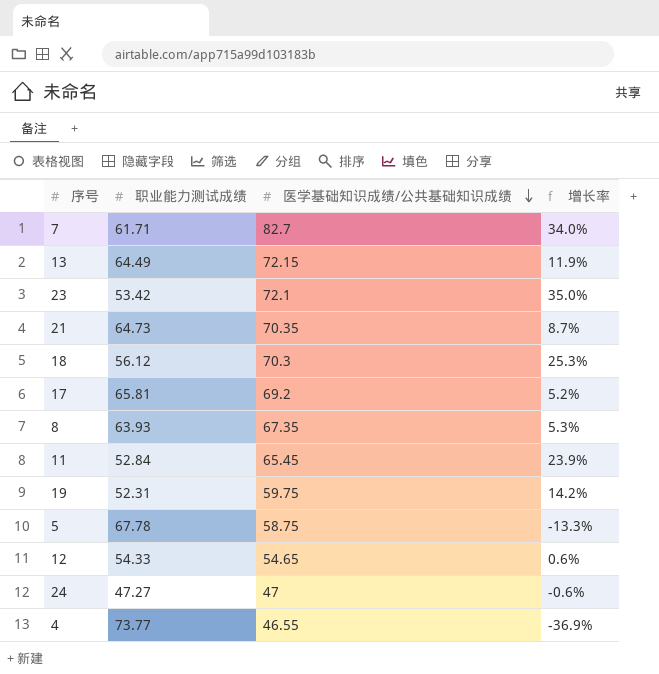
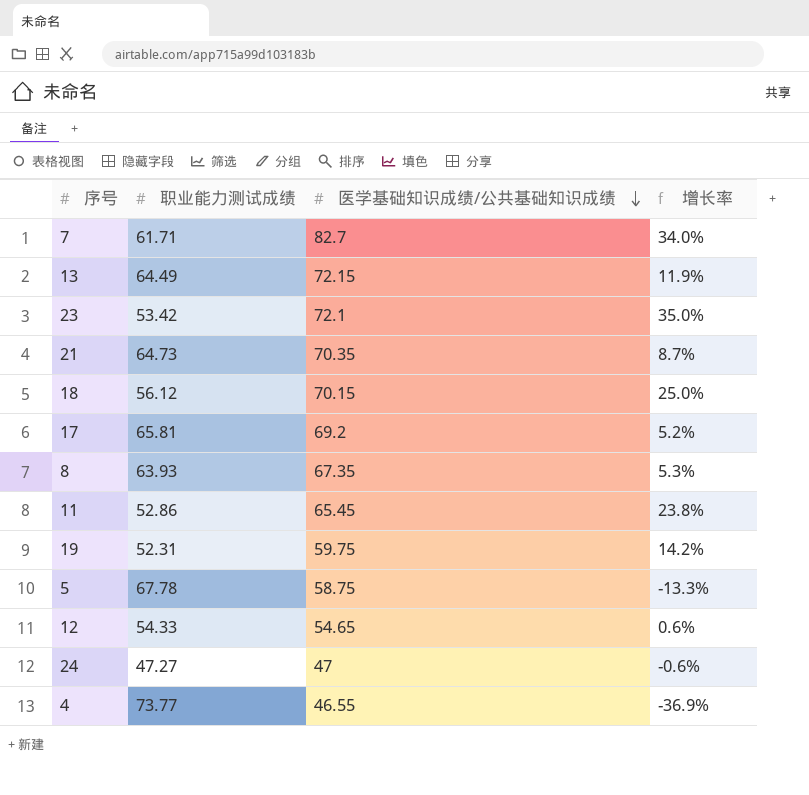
18 | 医学基础知识成绩/公共基础知识成绩: 70.3 -> 70.15
18 | 增长率: 25.3% -> 25.0%
11 | 职业能力测试成绩: 52.84 -> 52.86
11 | 增长率: 23.9% -> 23.8%

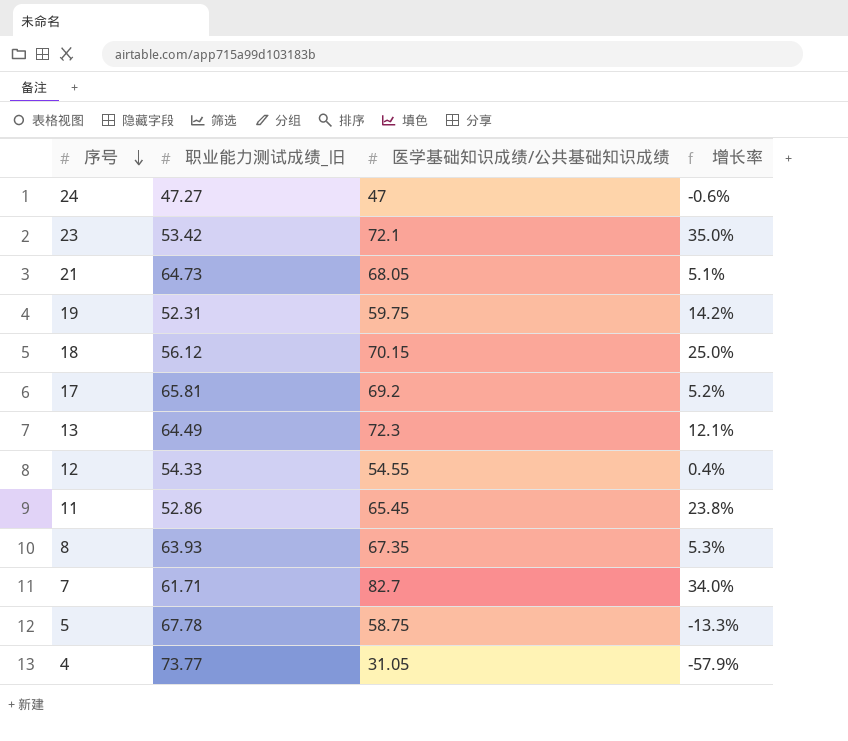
row order: 医学基础知识成绩/公共基础知识成绩 descending -> 序号 descending
column name: 职业能力测试成绩 -> 职业能力测试成绩_旧
21 | 医学基础知识成绩/公共基础知识成绩: 70.35 -> 68.05
21 | 增长率: 8.7% -> 5.1%
13 | 医学基础知识成绩/公共基础知识成绩: 72.15 -> 72.3
13 | 增长率: 11.9% -> 12.1%
12 | 医学基础知识成绩/公共基础知识成绩: 54.65 -> 54.55
12 | 增长率: 0.6% -> 0.4%
4 | 医学基础知识成绩/公共基础知识成绩: 46.55 -> 31.05
4 | 增长率: -36.9% -> -57.9%

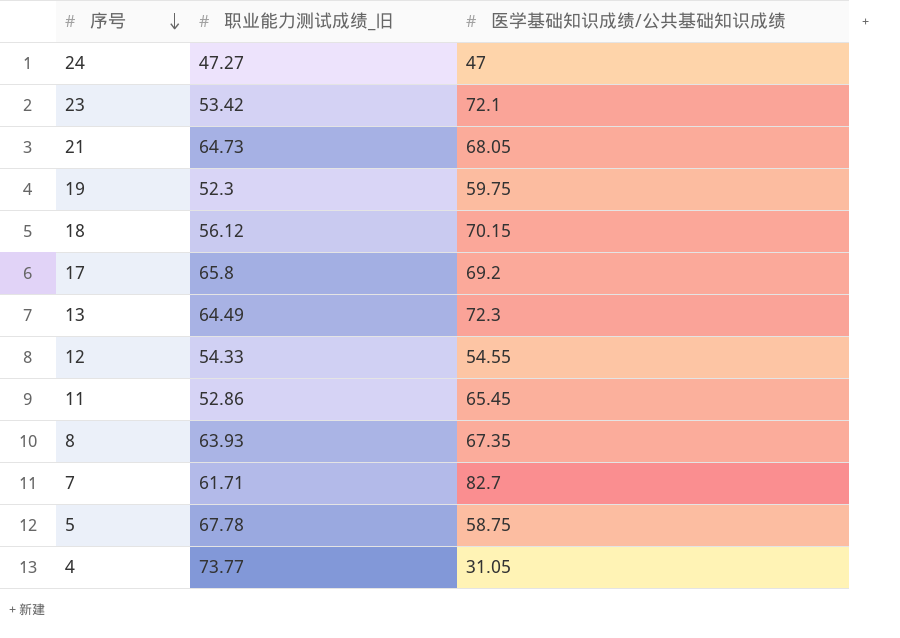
column 增长率 | formula: ([医学基础知识成绩/公共基础知识成绩] - [职业能力测试成绩_旧]) / [职业能力测试成绩_旧] -> none
19 | 职业能力测试成绩_旧: 52.31 -> 52.3
17 | 职业能力测试成绩_旧: 65.81 -> 65.8

